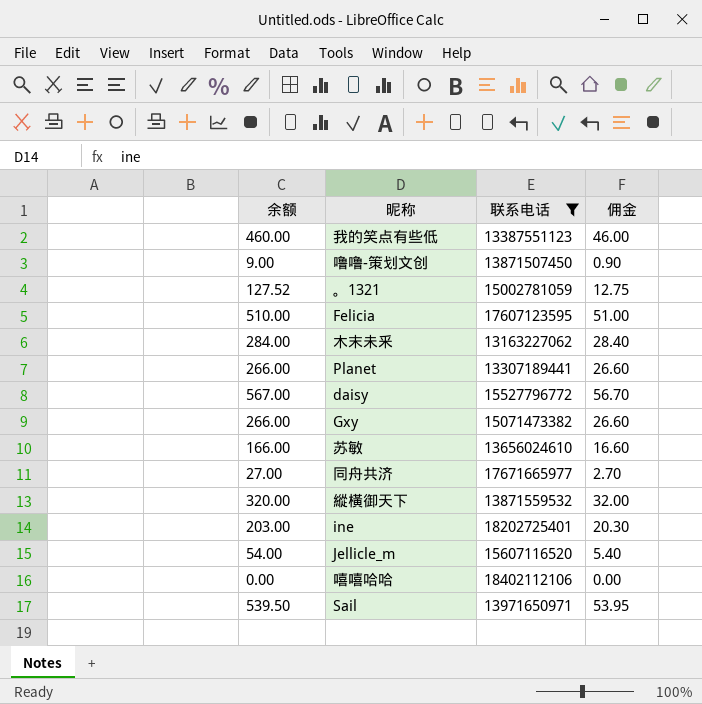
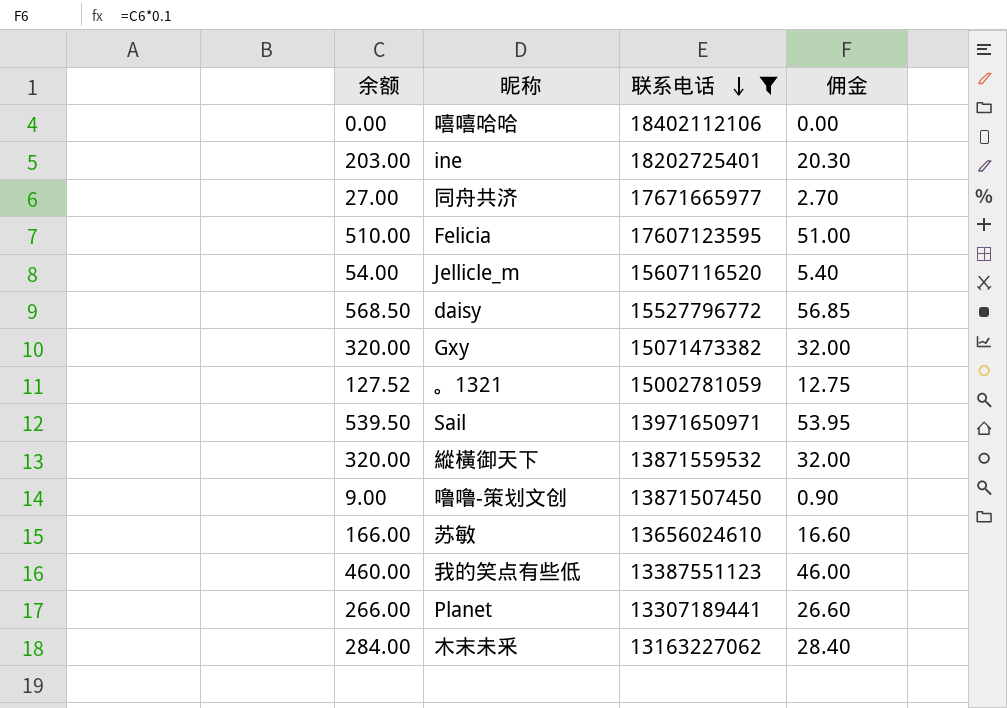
row order: none -> 联系电话 descending
daisy | 余额: 567.00 -> 568.50
daisy | 佣金: 56.70 -> 56.85
Gxy | 余额: 266.00 -> 320.00
Gxy | 佣金: 26.60 -> 32.00

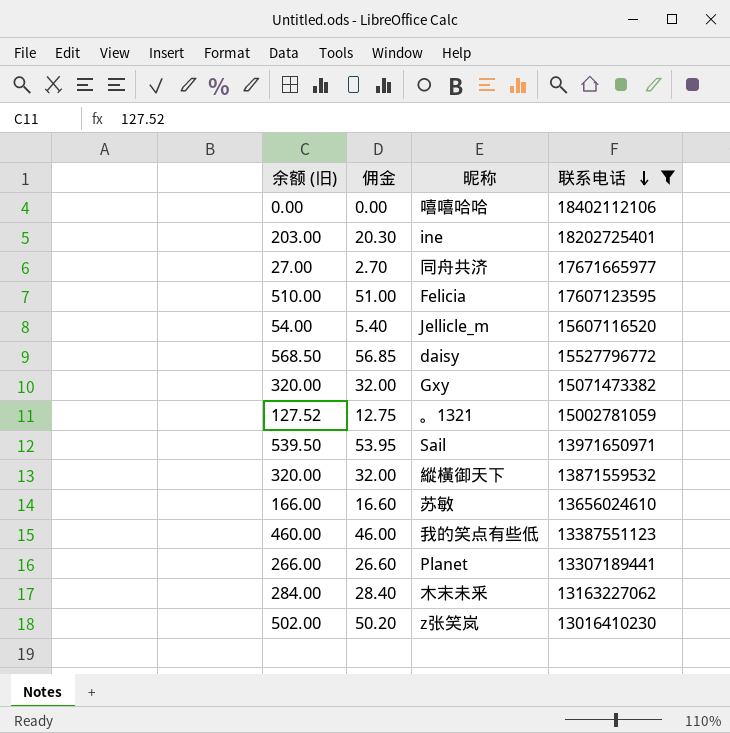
column name: 余额 -> 余额 (旧)
column 佣金 | position: 4 -> 2
row 噜噜-策划文创: 9.00 | 13871507450 | 0.90 -> none
row z张笑岚: none -> 502.00 | 50.20 | 13016410230

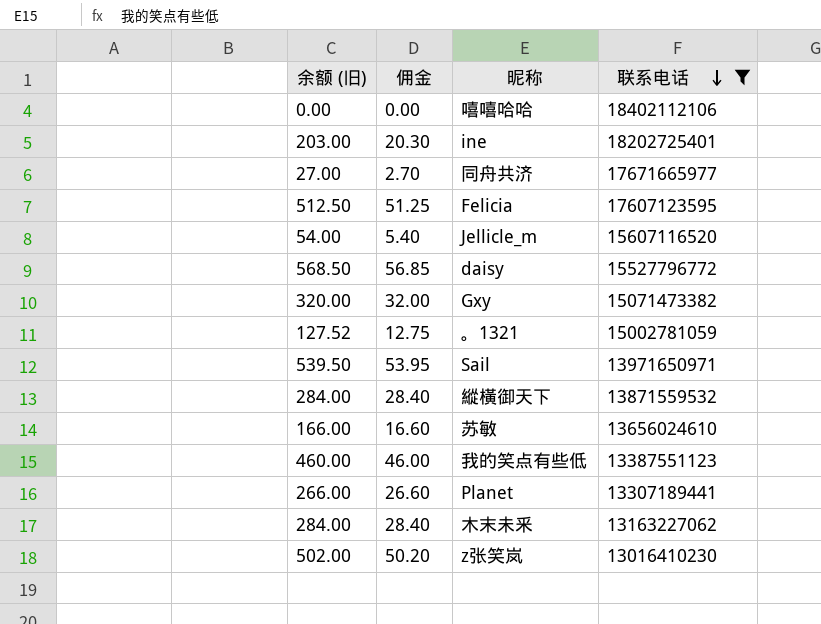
Felicia | 余额 (旧): 510.00 -> 512.50
Felicia | 佣金: 51.00 -> 51.25
縱橫御天下 | 余额 (旧): 320.00 -> 284.00
縱橫御天下 | 佣金: 32.00 -> 28.40

